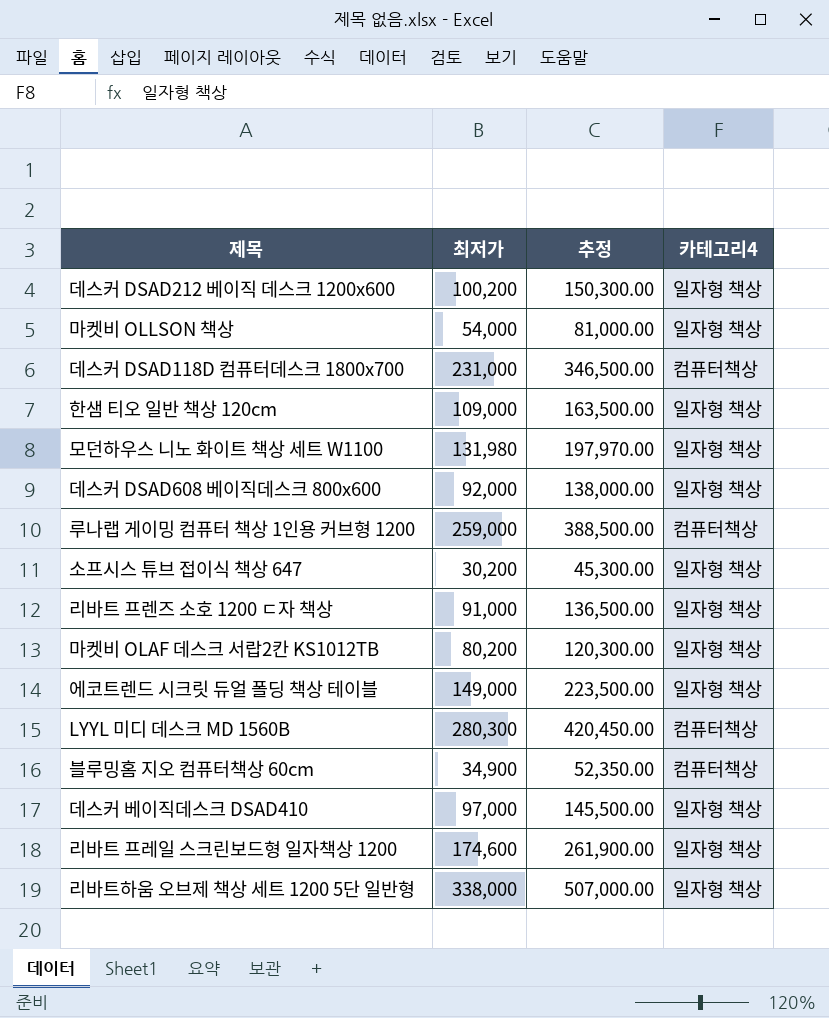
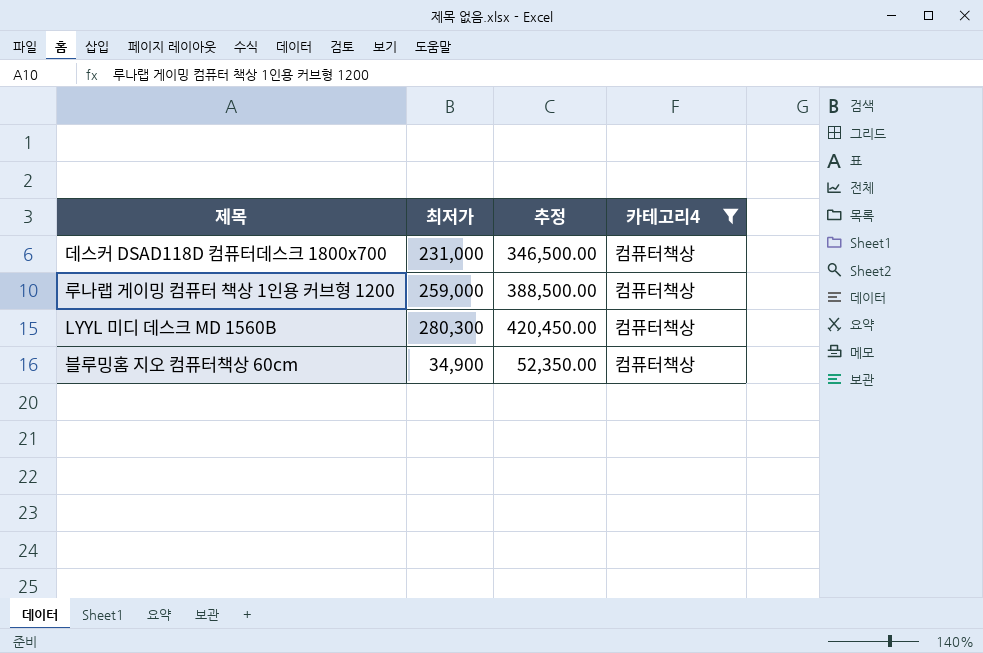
filter: none -> 카테고리4 = 컴퓨터책상

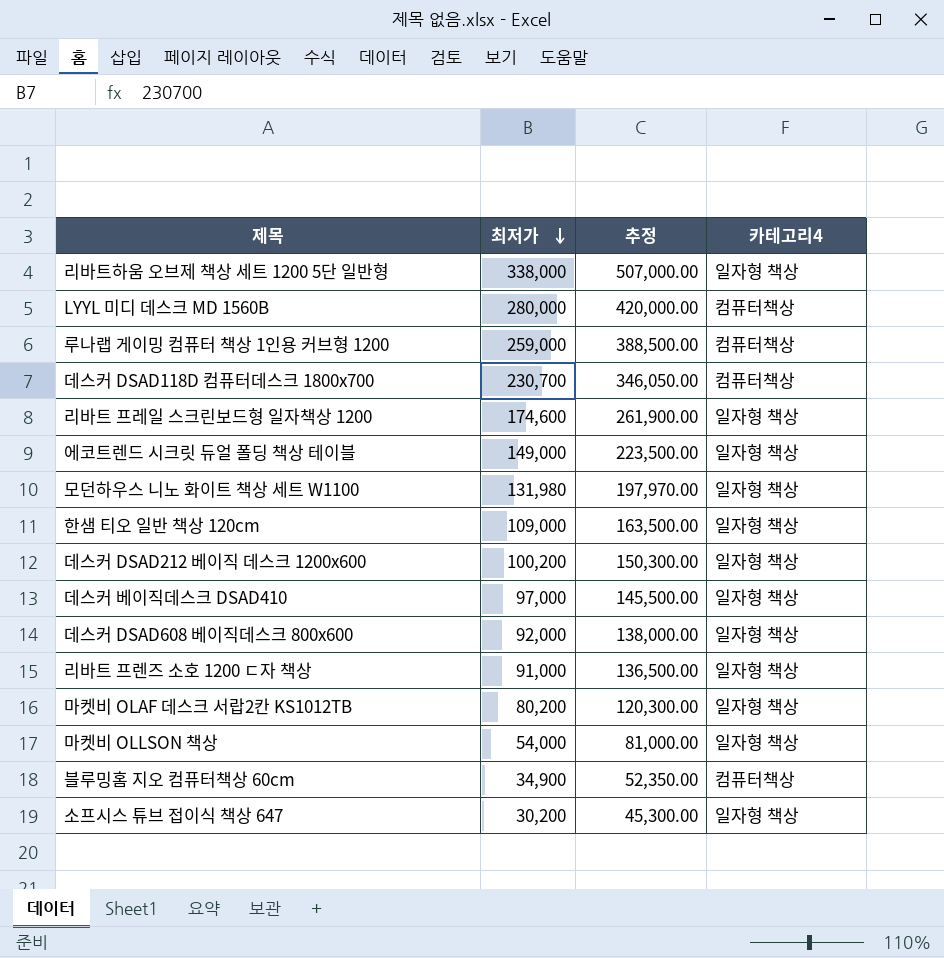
filter: 카테고리4 = 컴퓨터책상 -> none
row order: none -> 최저가 descending
LYYL 미디 데스크 MD 1560B | 최저가: 280,300 -> 280,000
LYYL 미디 데스크 MD 1560B | 추정: 420,450.00 -> 420,000.00
데스커 DSAD118D 컴퓨터데스크 1800x700 | 최저가: 231,000 -> 230,700
데스커 DSAD118D 컴퓨터데스크 1800x700 | 추정: 346,500.00 -> 346,050.00

